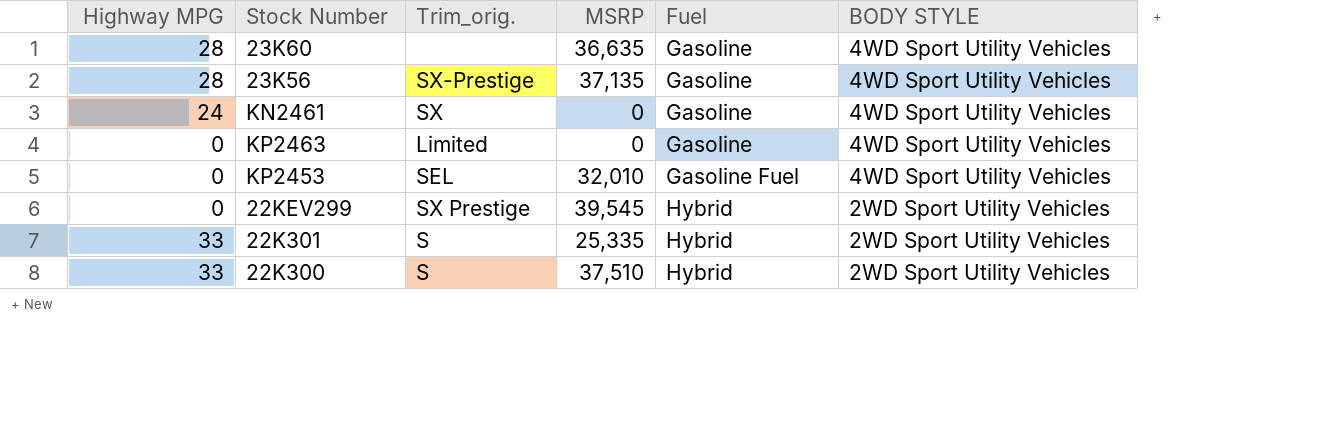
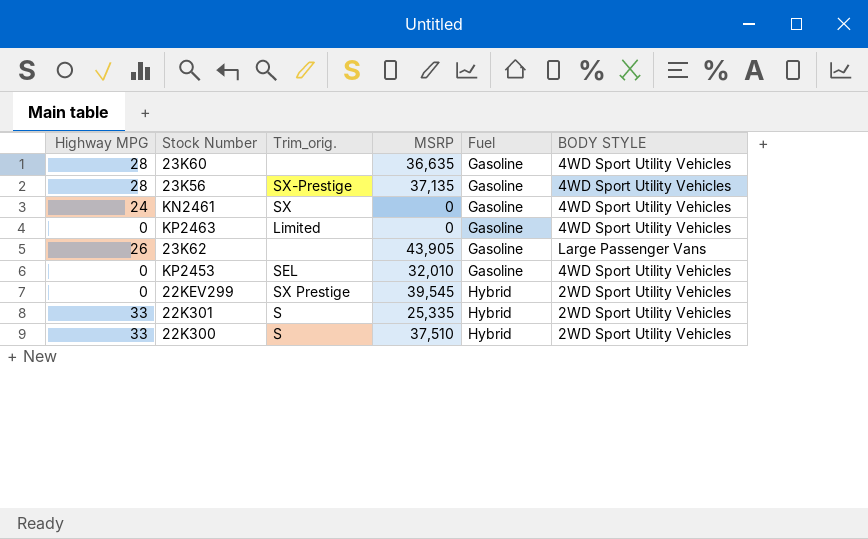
row 23K62: none -> 26 | none | 43,905 | Gasoline | Large Passenger Vans
KP2453 | Fuel: Gasoline Fuel -> Gasoline

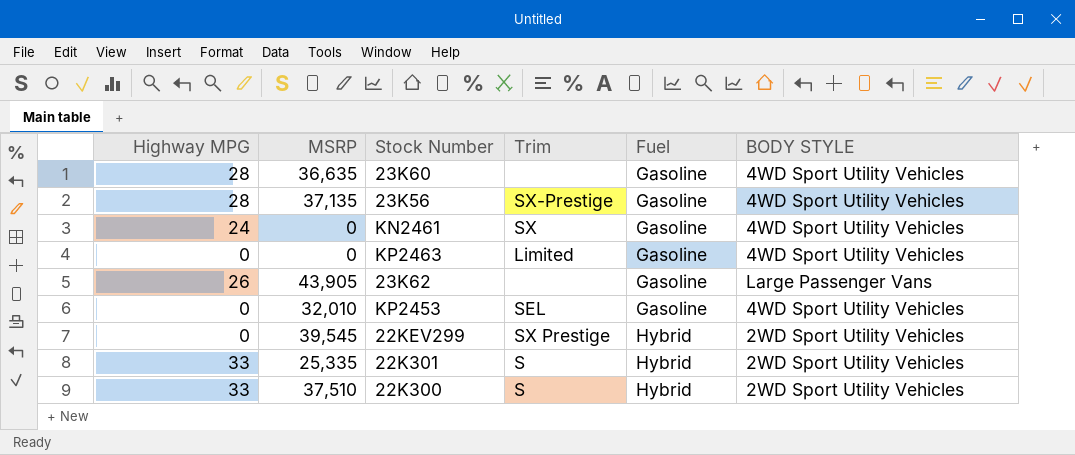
column MSRP | position: 4 -> 2
column name: Trim_orig. -> Trim

